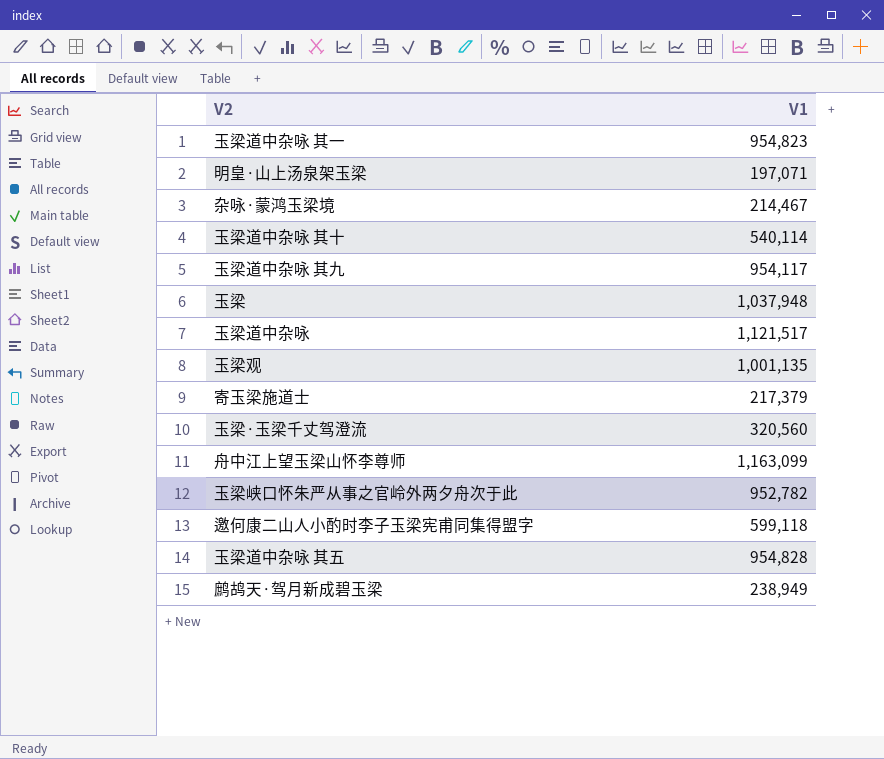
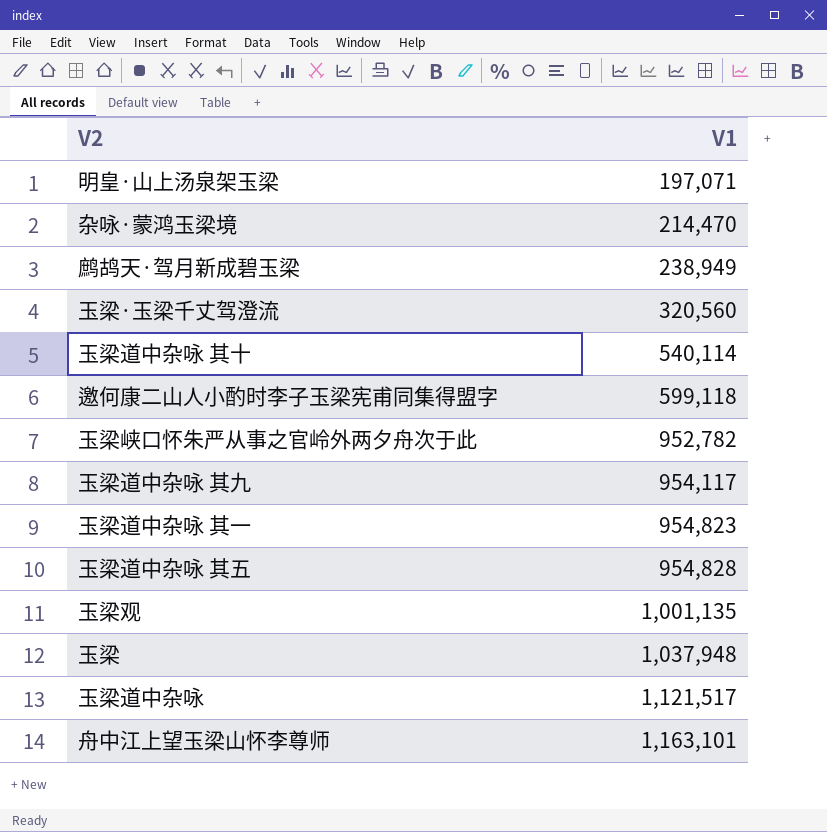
row order: none -> V1 ascending
row 寄玉梁施道士: 217,379 -> none
杂咏·蒙鸿玉梁境 | V1: 214,467 -> 214,470
舟中江上望玉梁山怀李尊师 | V1: 1,163,099 -> 1,163,101

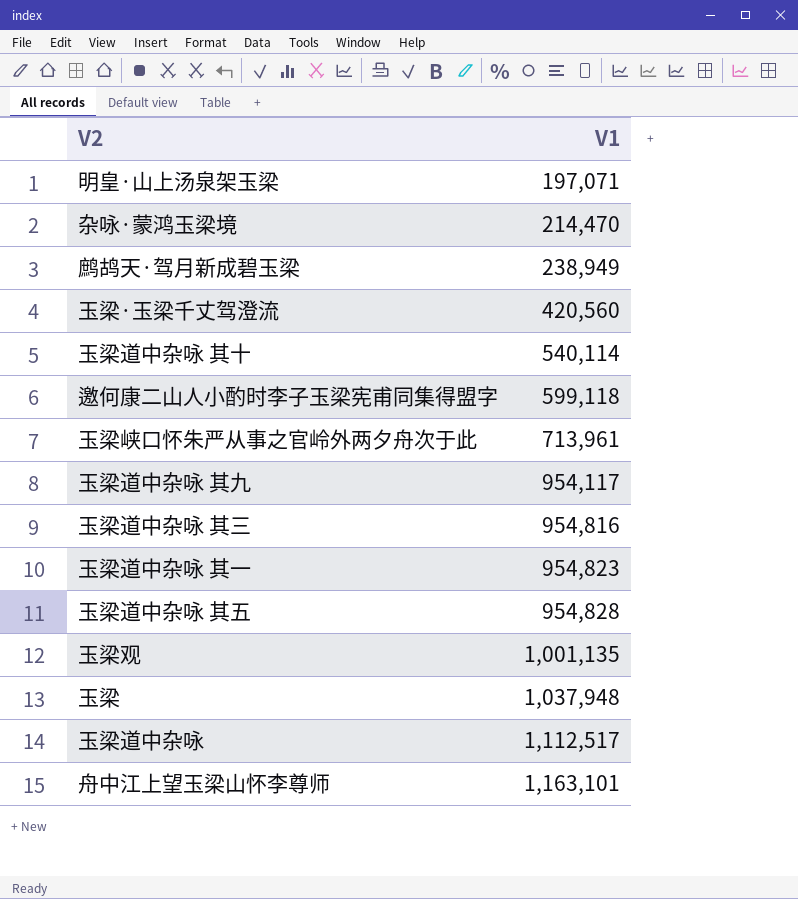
玉梁·玉梁千丈驾澄流 | V1: 320,560 -> 420,560
玉梁峡口怀朱严从事之官岭外两夕舟次于此 | V1: 952,782 -> 713,961
row 玉梁道中杂咏 其三: none -> 954,816
玉梁道中杂咏 | V1: 1,121,517 -> 1,112,517

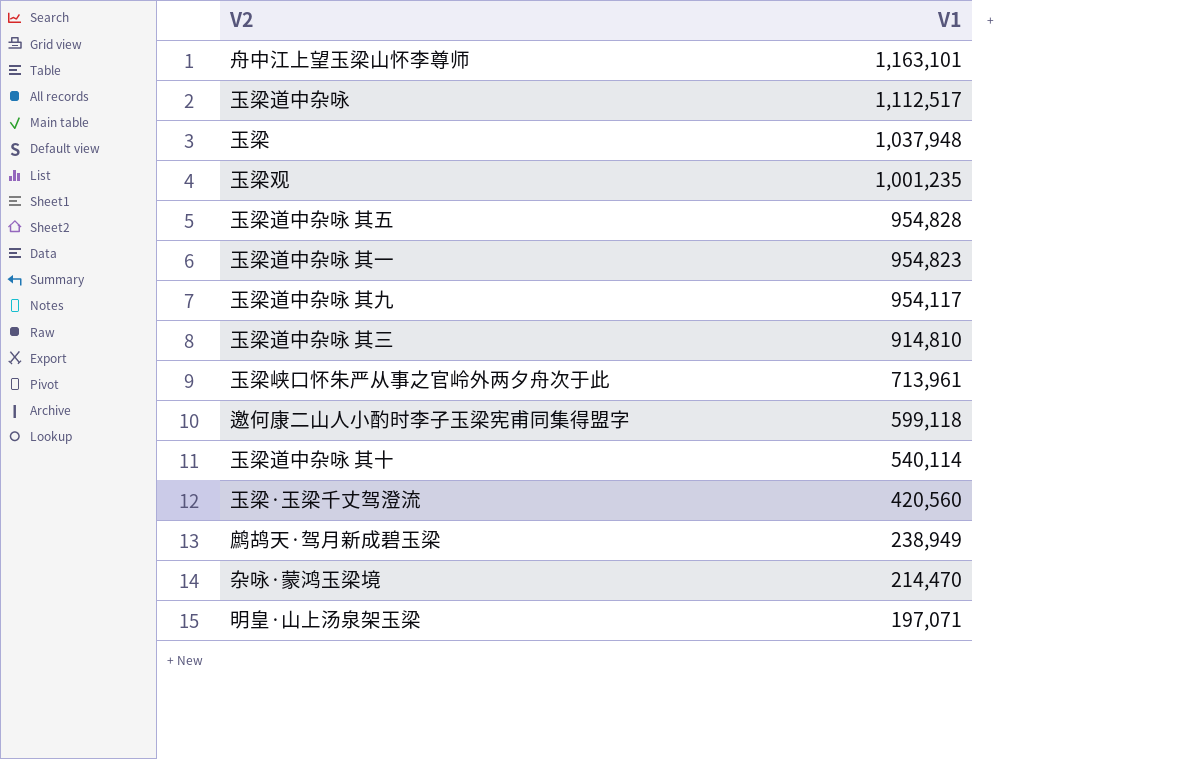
row order: V1 ascending -> V1 descending
玉梁观 | V1: 1,001,135 -> 1,001,235
玉梁道中杂咏 其三 | V1: 954,816 -> 914,810

